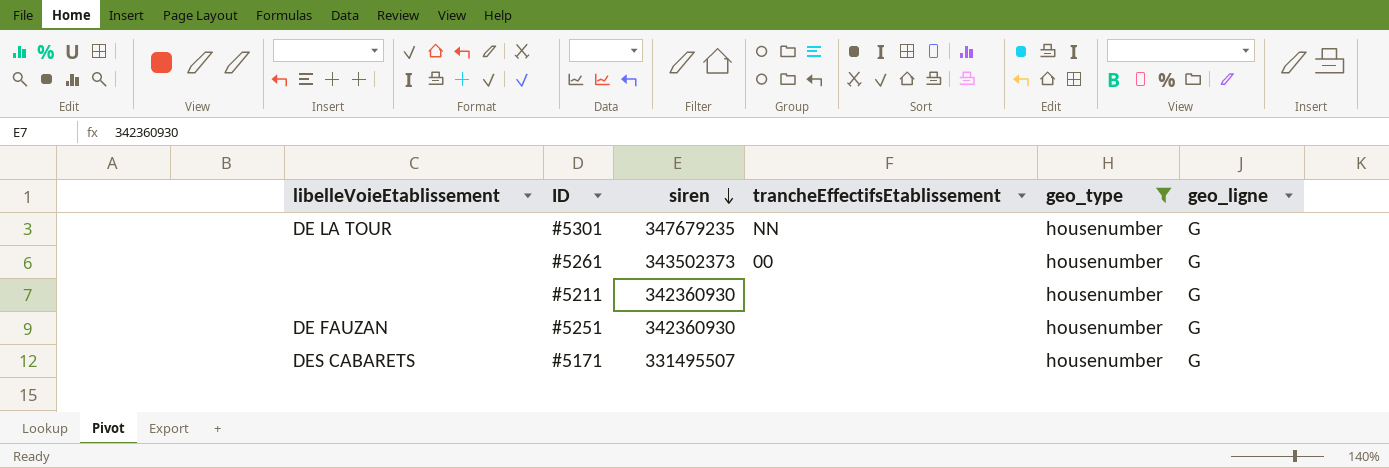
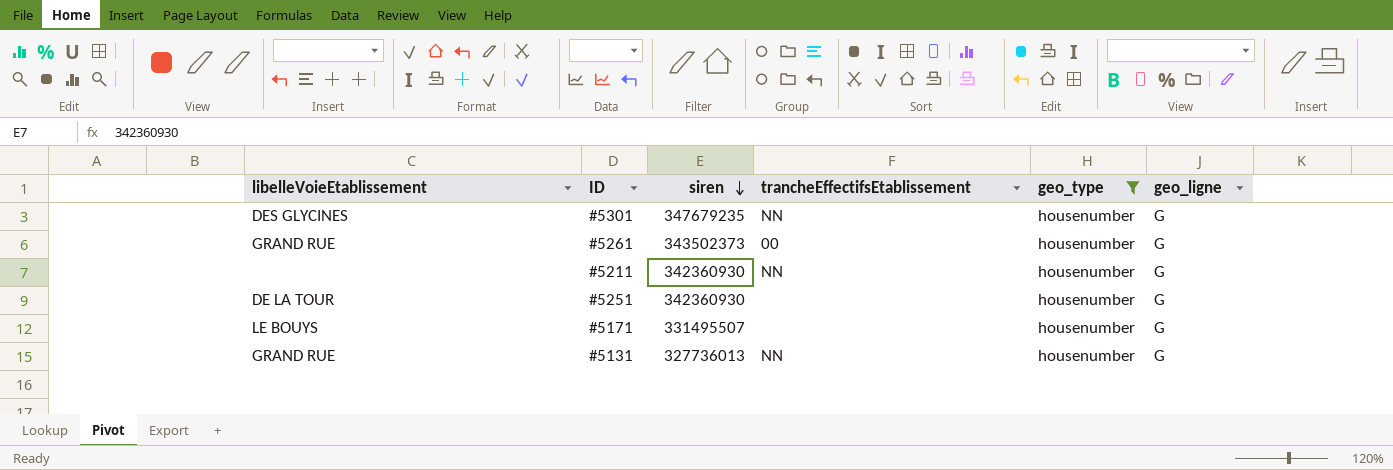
#5301 | libelleVoieEtablissement: DE LA TOUR -> DES GLYCINES
#5261 | libelleVoieEtablissement: none -> GRAND RUE
#5211 | trancheEffectifsEtablissement: none -> NN
#5251 | libelleVoieEtablissement: DE FAUZAN -> DE LA TOUR
#5171 | libelleVoieEtablissement: DES CABARETS -> LE BOUYS
row #5131: none -> GRAND RUE | 327736013 | NN | housenumber | G

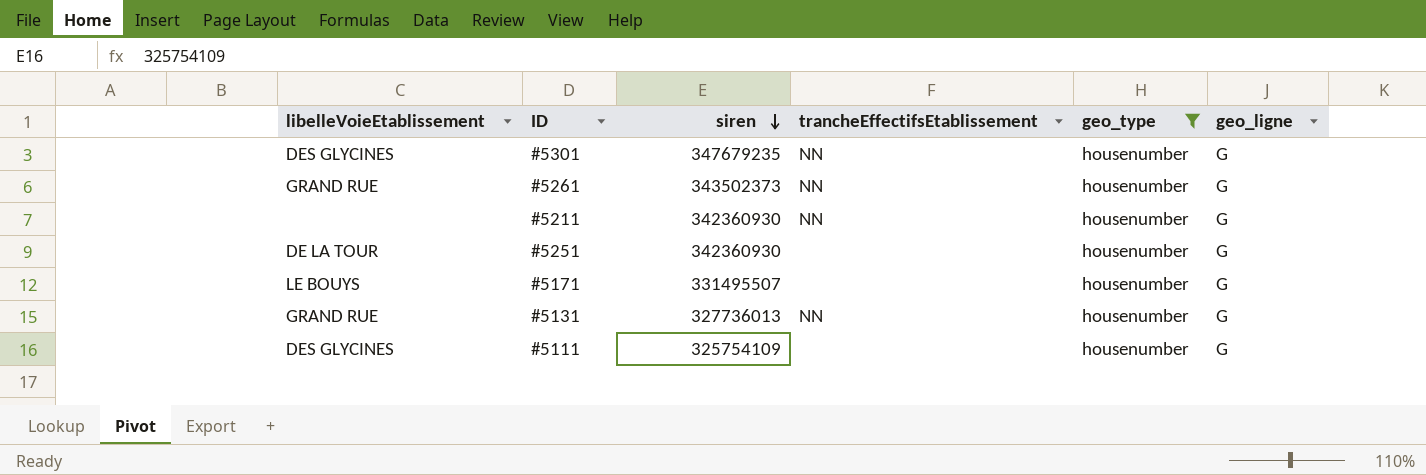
#5261 | trancheEffectifsEtablissement: 00 -> NN
row #5111: none -> DES GLYCINES | 325754109 | none | housenumber | G

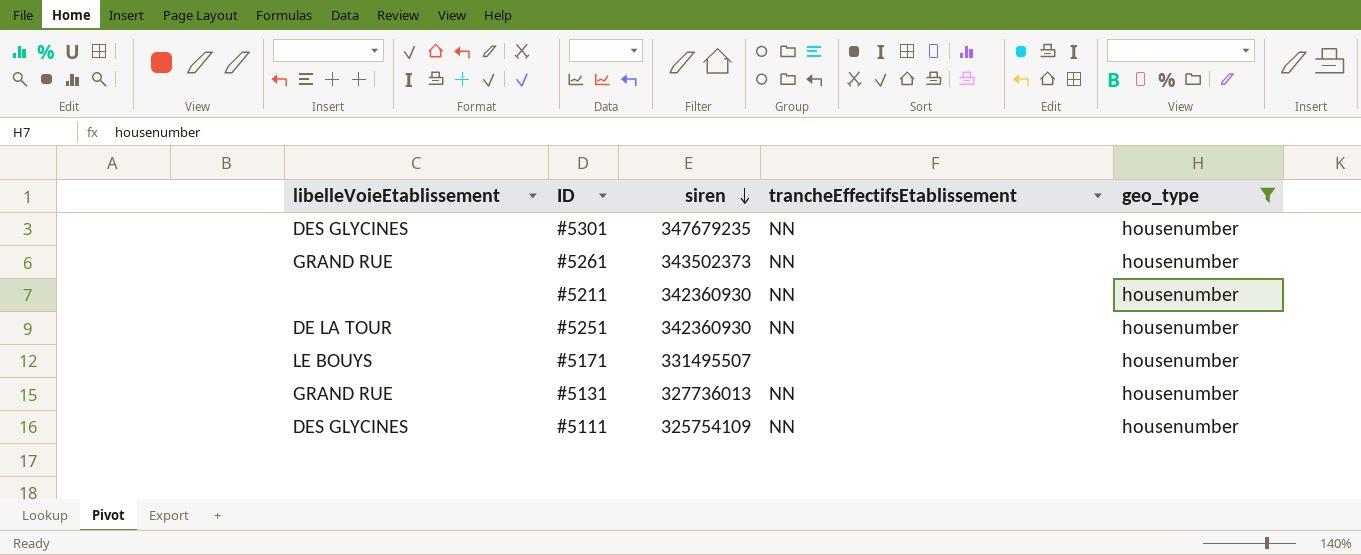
column geo_ligne | position: 6 -> none
#5251 | trancheEffectifsEtablissement: none -> NN
#5111 | trancheEffectifsEtablissement: none -> NN

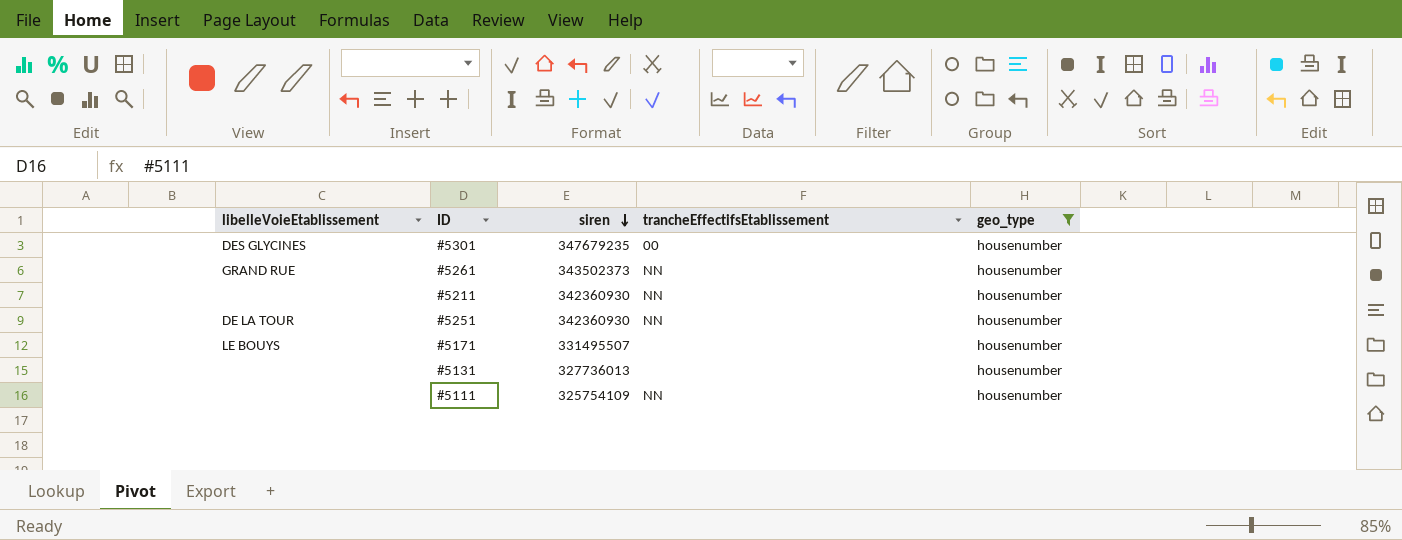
#5301 | trancheEffectifsEtablissement: NN -> 00
#5131 | libelleVoieEtablissement: GRAND RUE -> none
#5131 | trancheEffectifsEtablissement: NN -> none
#5111 | libelleVoieEtablissement: DES GLYCINES -> none

